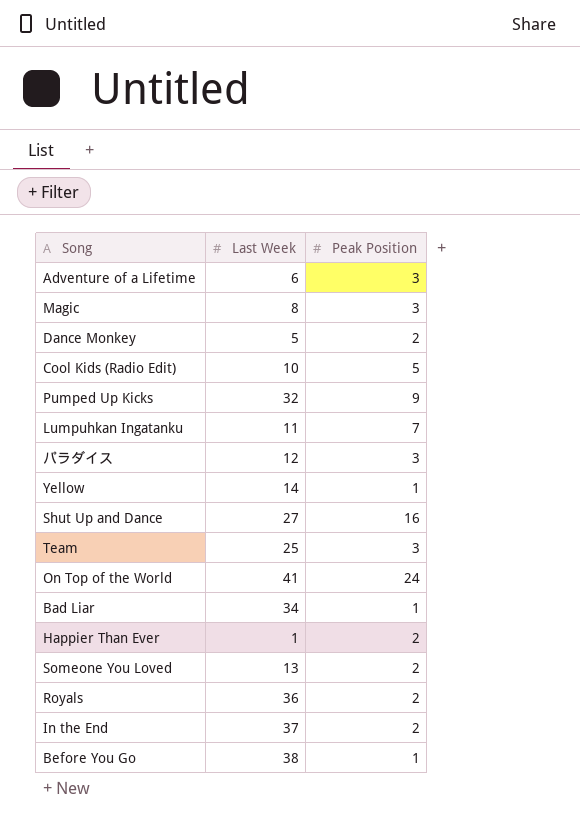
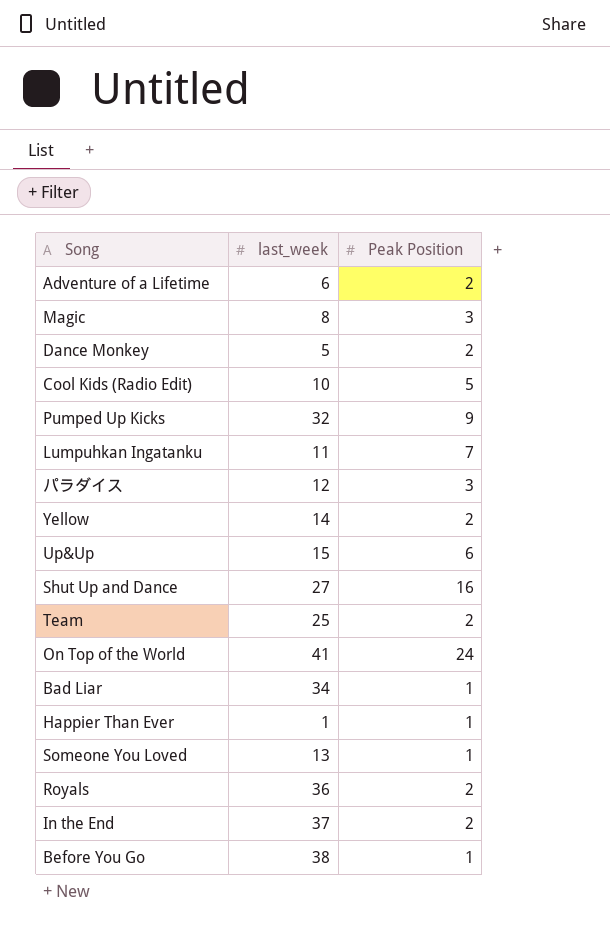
column name: Last Week -> last_week
Adventure of a Lifetime | Peak Position: 3 -> 2
Yellow | Peak Position: 1 -> 2
row Up&Up: none -> 15 | 6
Team | Peak Position: 3 -> 2
Happier Than Ever | Peak Position: 2 -> 1
Someone You Loved | Peak Position: 2 -> 1

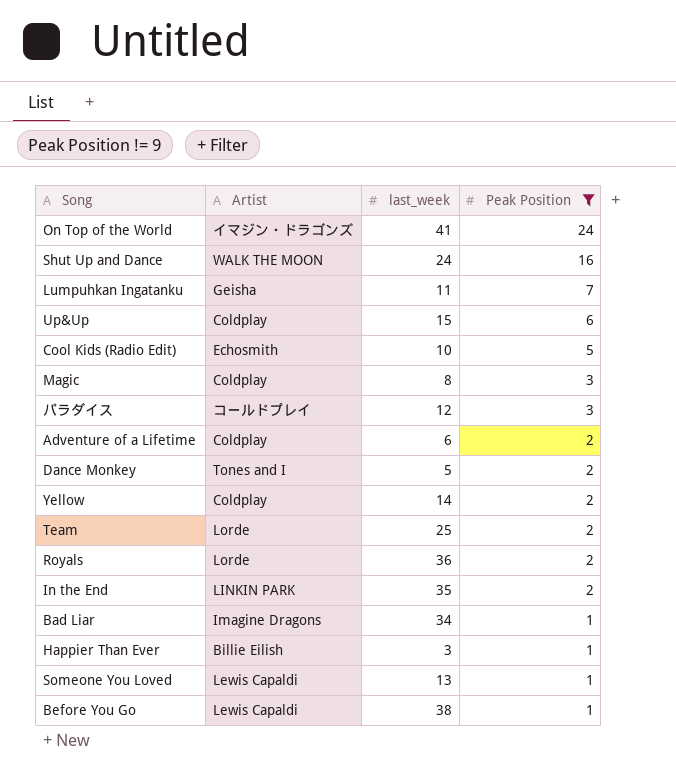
filter: none -> Peak Position != 9
row order: none -> Peak Position descending
column Artist | position: none -> 2
Shut Up and Dance | last_week: 27 -> 24
In the End | last_week: 37 -> 35
Happier Than Ever | last_week: 1 -> 3

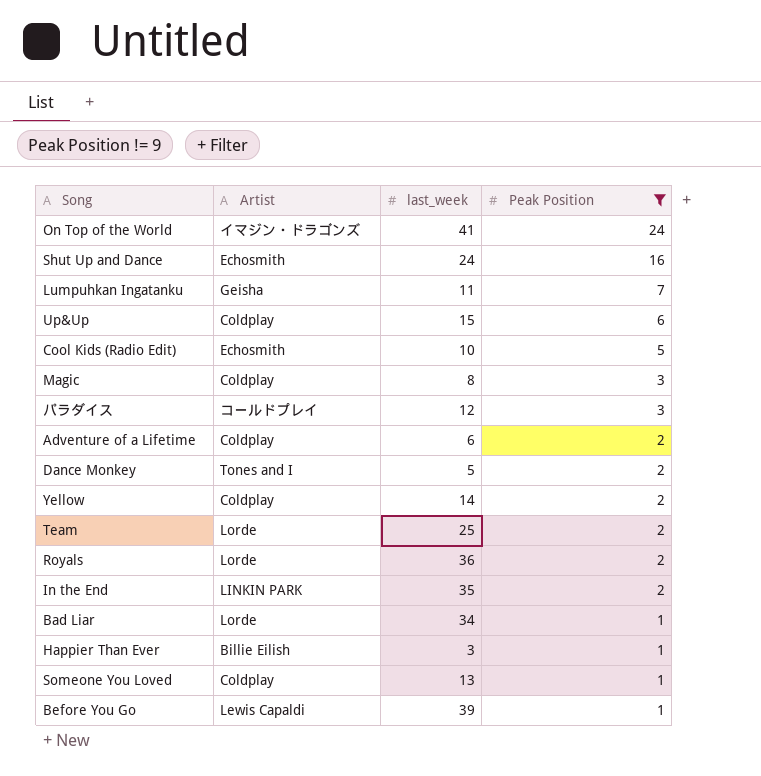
Shut Up and Dance | Artist: WALK THE MOON -> Echosmith
Bad Liar | Artist: Imagine Dragons -> Lorde
Someone You Loved | Artist: Lewis Capaldi -> Coldplay
Before You Go | last_week: 38 -> 39

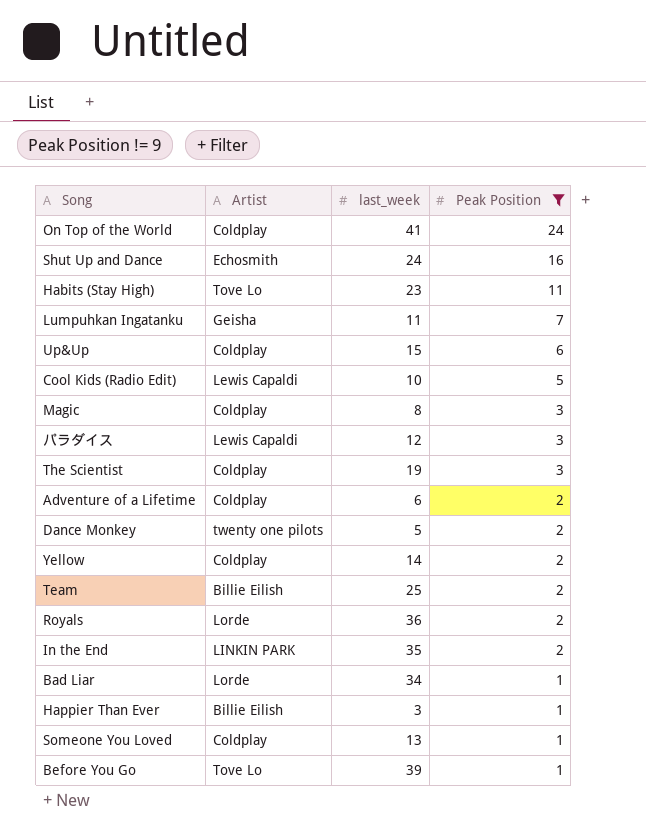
On Top of the World | Artist: イマジン・ドラゴンズ -> Coldplay
row Habits (Stay High): none -> Tove Lo | 23 | 11
Cool Kids (Radio Edit) | Artist: Echosmith -> Lewis Capaldi
パラダイス | Artist: コールドプレイ -> Lewis Capaldi
row The Scientist: none -> Coldplay | 19 | 3
Dance Monkey | Artist: Tones and I -> twenty one pilots
Team | Artist: Lorde -> Billie Eilish
Before You Go | Artist: Lewis Capaldi -> Tove Lo

